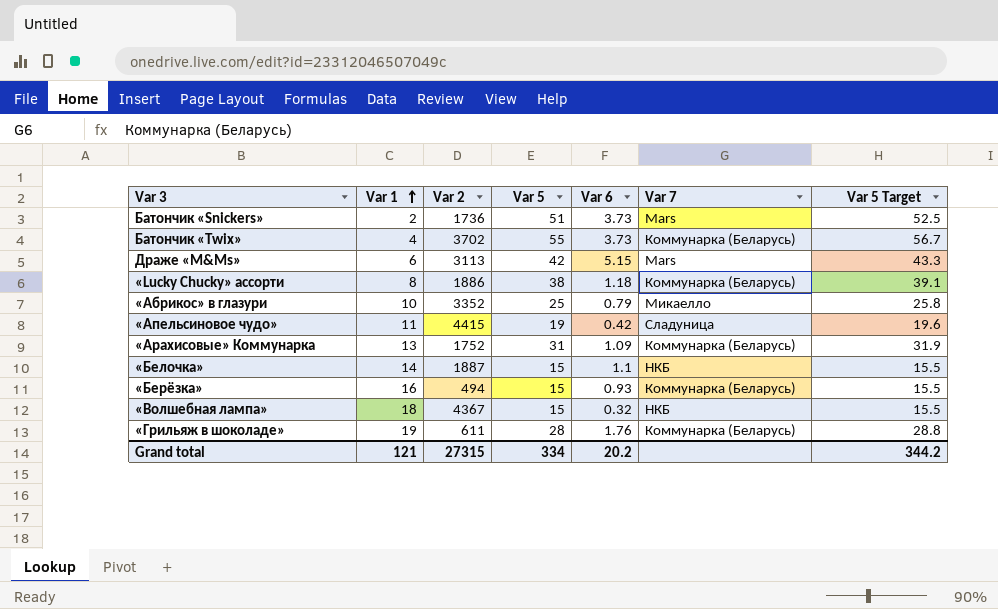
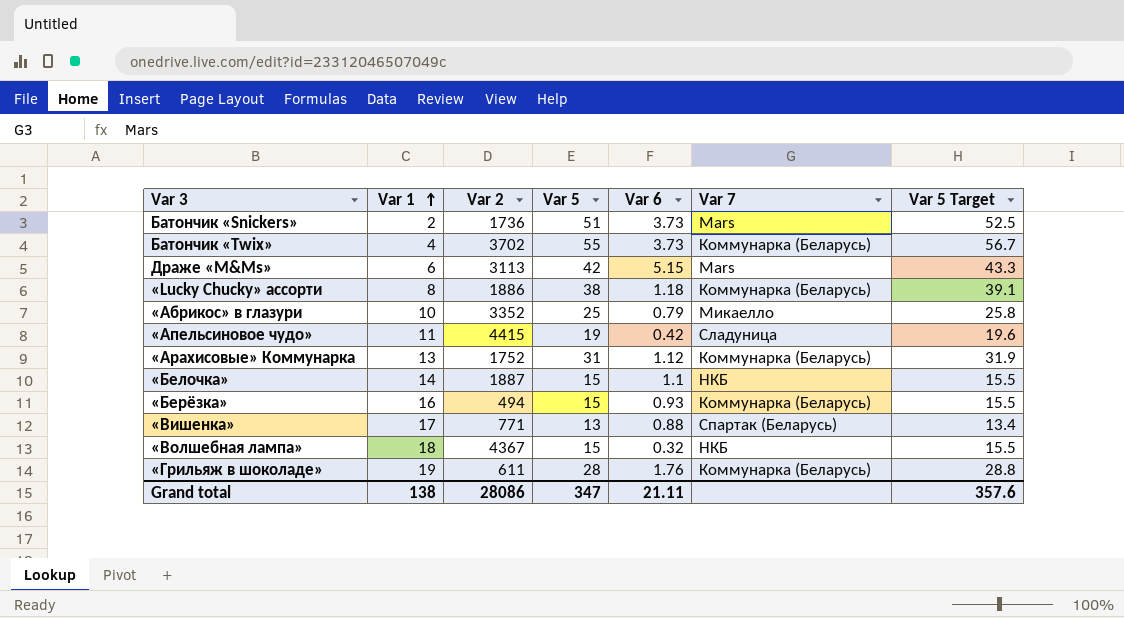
«Арахисовые» Коммунарка | Var 6: 1.09 -> 1.12
row «Вишенка»: none -> 17 | 771 | 13 | 0.88 | Спартак (Беларусь) | 13.4
Grand total | Var 1: 121 -> 138
Grand total | Var 2: 27315 -> 28086
Grand total | Var 5: 334 -> 347
Grand total | Var 6: 20.2 -> 21.11
Grand total | Var 5 Target: 344.2 -> 357.6

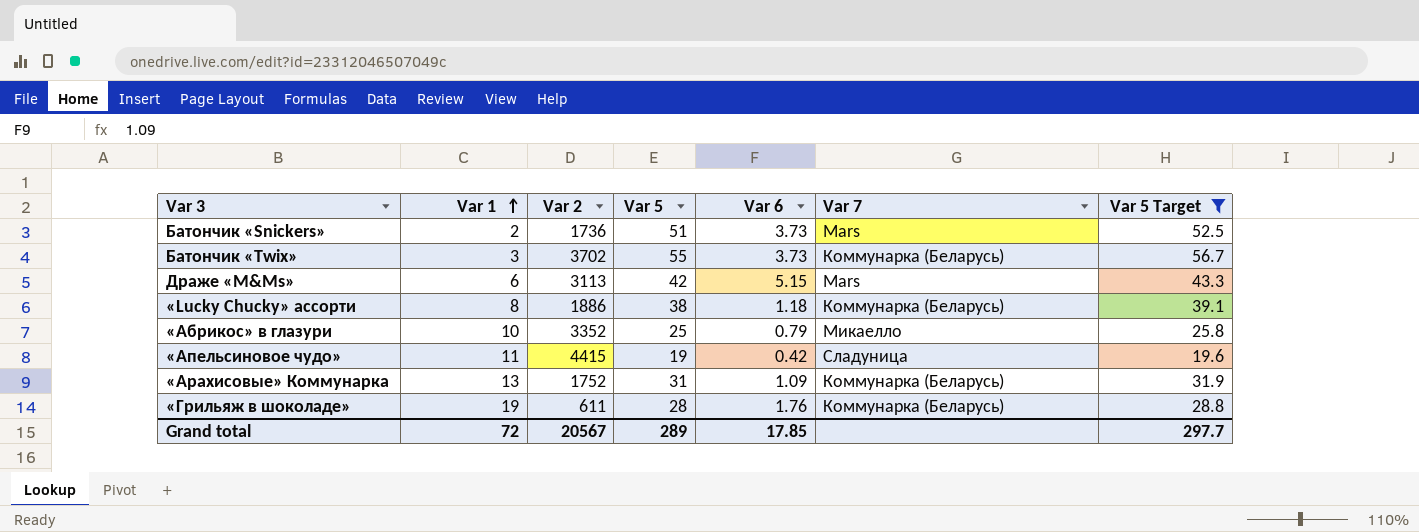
filter: none -> Var 5 Target >= 19.6
Батончик «Twix» | Var 1: 4 -> 3
«Арахисовые» Коммунарка | Var 6: 1.12 -> 1.09
Grand total | Var 1: 138 -> 72
Grand total | Var 2: 28086 -> 20567
Grand total | Var 5: 347 -> 289
Grand total | Var 6: 21.11 -> 17.85
Grand total | Var 5 Target: 357.6 -> 297.7

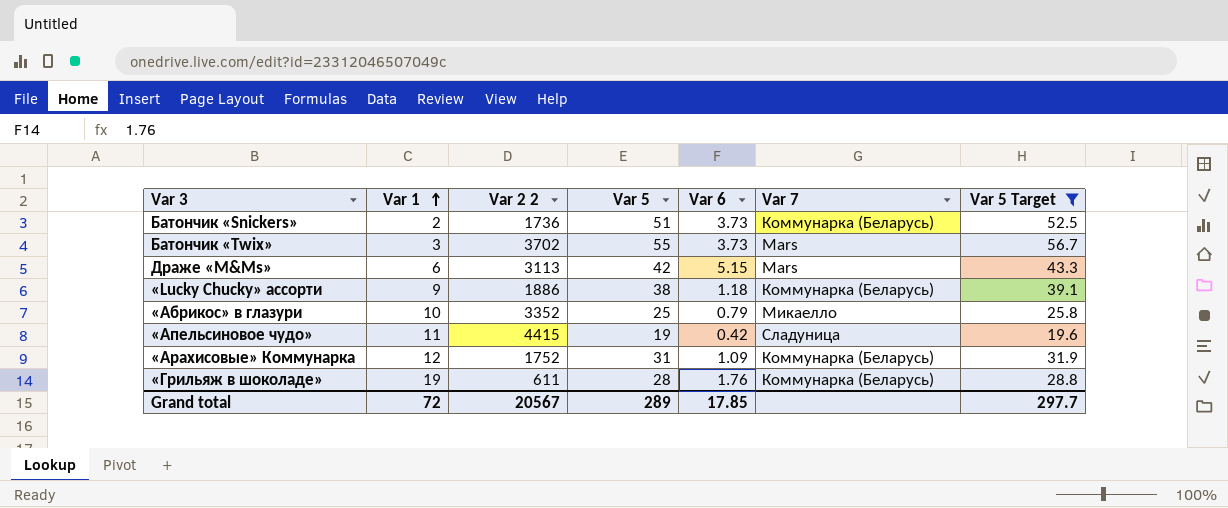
column name: Var 2 -> Var 2 2
Батончик «Snickers» | Var 7: Mars -> Коммунарка (Беларусь)
Батончик «Twix» | Var 7: Коммунарка (Беларусь) -> Mars
«Lucky Chucky» ассорти | Var 1: 8 -> 9
«Арахисовые» Коммунарка | Var 1: 13 -> 12

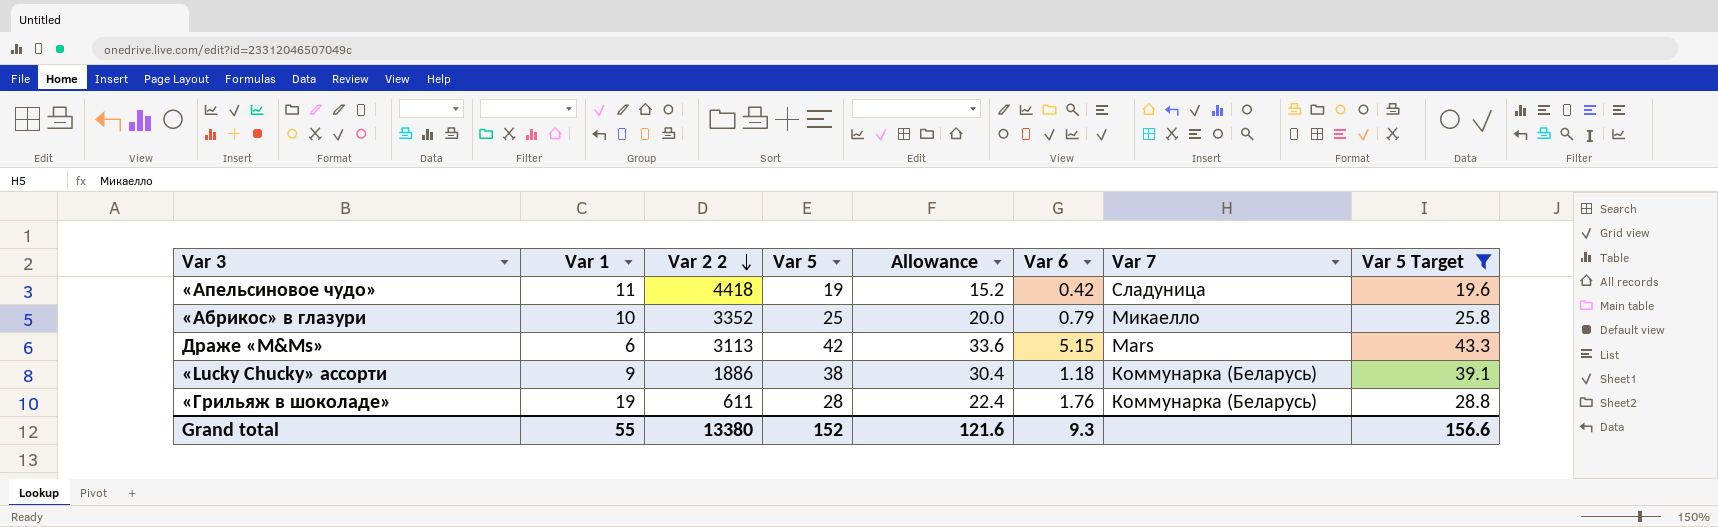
row order: Var 1 ascending -> Var 2 2 descending
column Allowance | formula: none -> [Var 5] * 0.8
row Батончик «Snickers»: 2 | 1736 | 51 | 3.73 | Коммунарка (Беларусь) | 52.5 -> none
row Батончик «Twix»: 3 | 3702 | 55 | 3.73 | Mars | 56.7 -> none
row «Арахисовые» Коммунарка: 12 | 1752 | 31 | 1.09 | Коммунарка (Беларусь) | 31.9 -> none
«Апельсиновое чудо» | Var 2 2: 4415 -> 4418
Grand total | Var 1: 72 -> 55
Grand total | Var 2 2: 20567 -> 13380
Grand total | Var 5: 289 -> 152
Grand total | Var 6: 17.85 -> 9.3
Grand total | Var 5 Target: 297.7 -> 156.6

